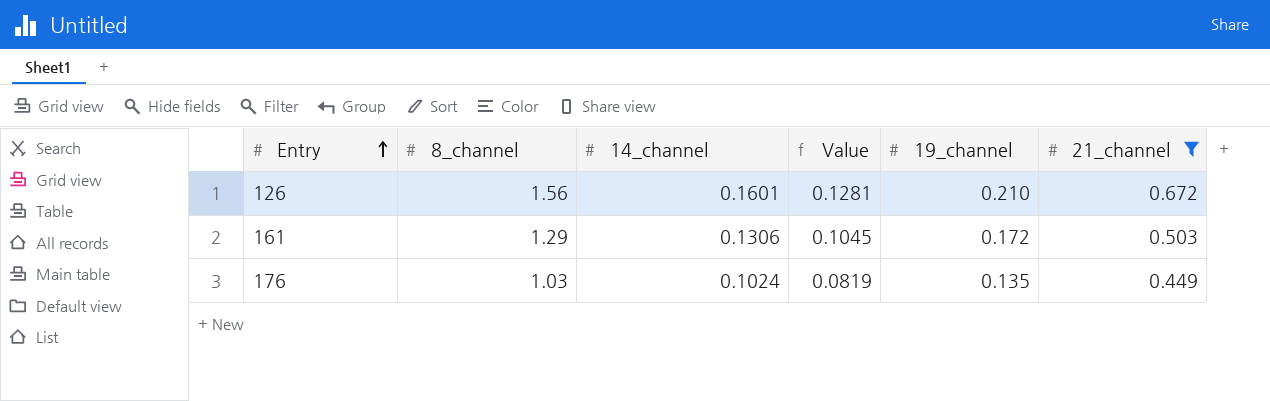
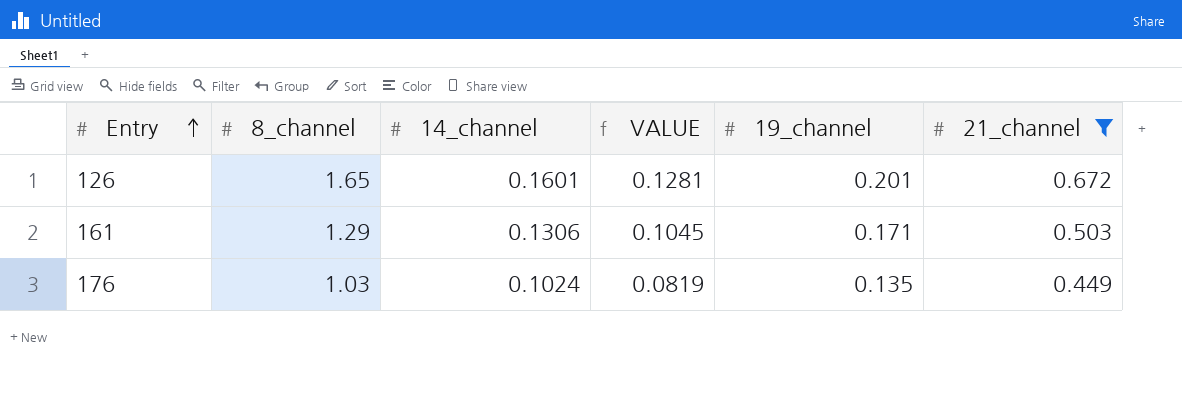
column name: Value -> VALUE
126 | 8_channel: 1.56 -> 1.65
126 | 19_channel: 0.210 -> 0.201
161 | 19_channel: 0.172 -> 0.171

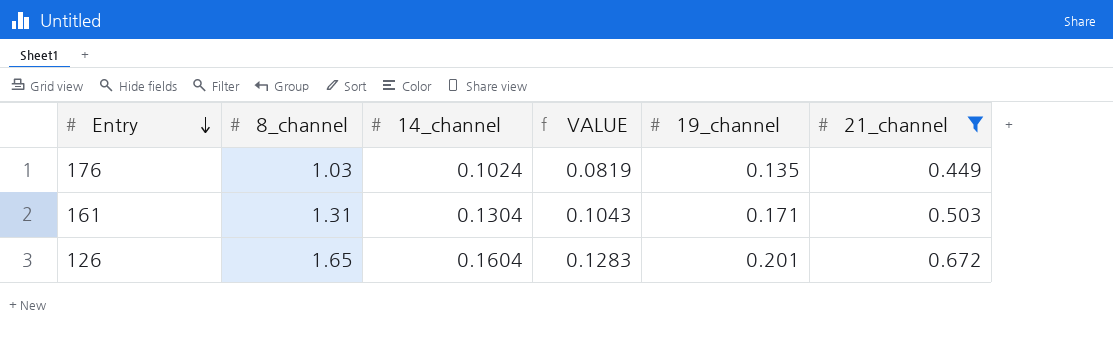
row order: Entry ascending -> Entry descending
161 | 8_channel: 1.29 -> 1.31
161 | 14_channel: 0.1306 -> 0.1304
161 | VALUE: 0.1045 -> 0.1043
126 | 14_channel: 0.1601 -> 0.1604
126 | VALUE: 0.1281 -> 0.1283

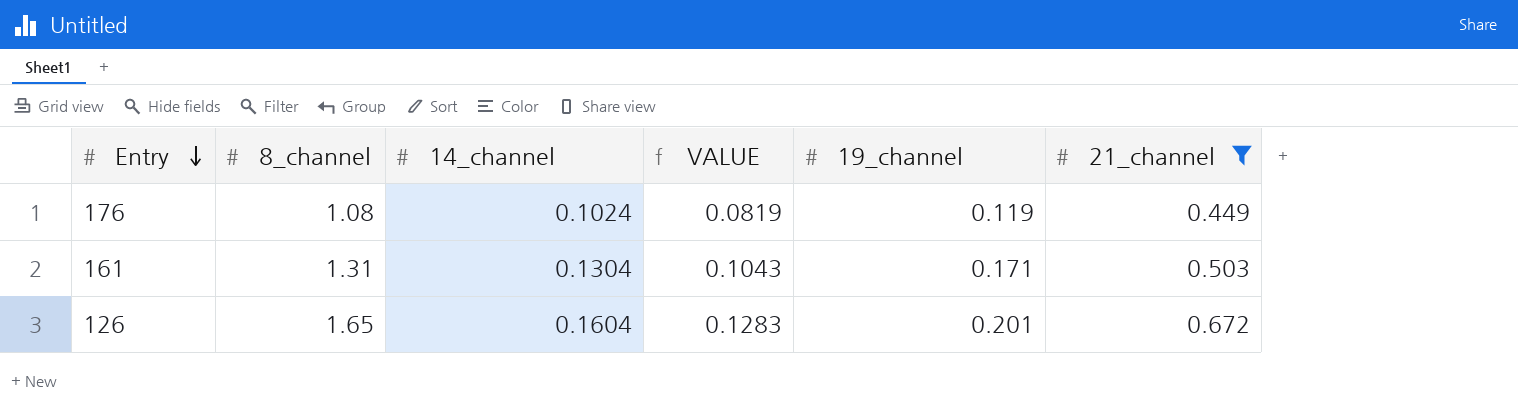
176 | 8_channel: 1.03 -> 1.08
176 | 19_channel: 0.135 -> 0.119

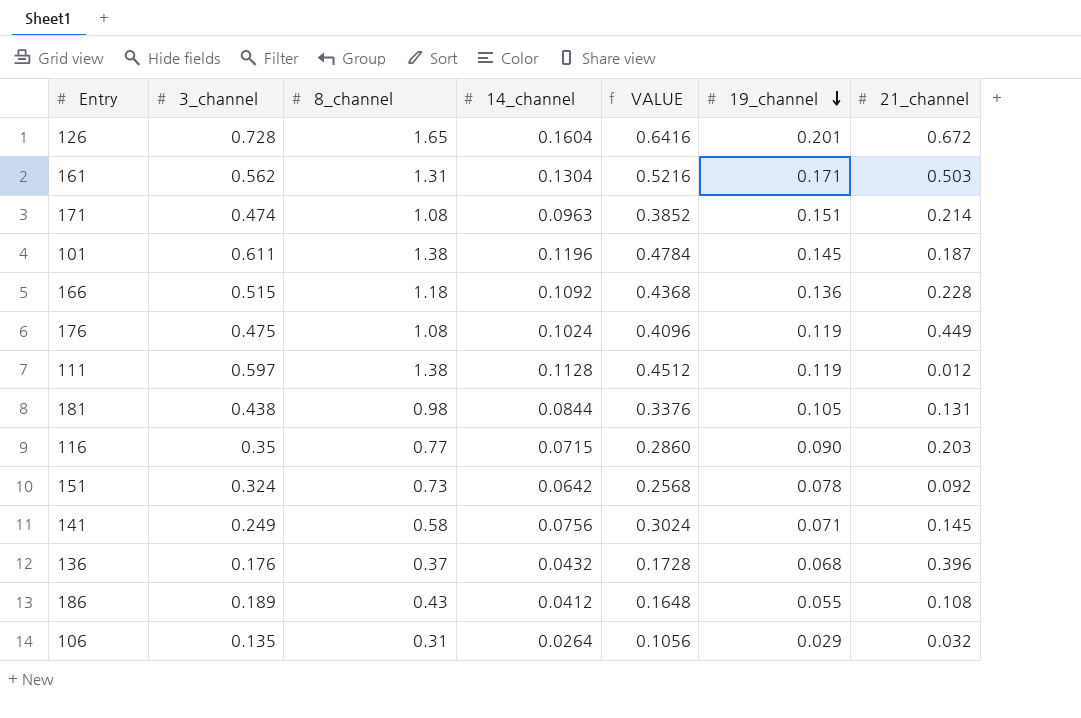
filter: 21_channel >= 0.449 -> none
row order: Entry descending -> 19_channel descending
column 3_channel | position: none -> 2
column VALUE | formula: [14_channel] * 0.8 -> [14_channel] * 4

